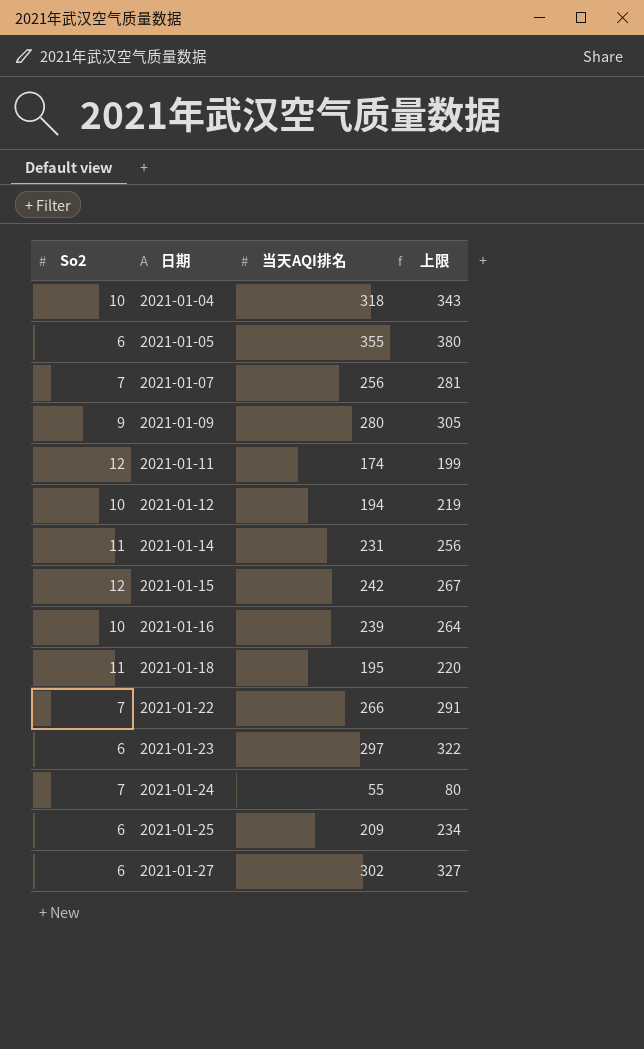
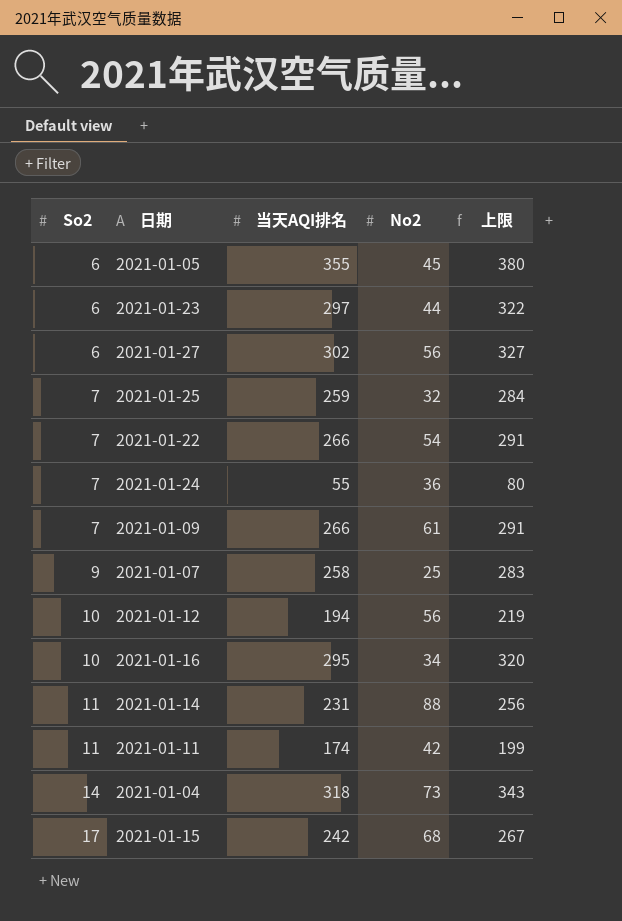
row order: 日期 ascending -> So2 ascending
column No2 | position: none -> 4
row 2021-01-18: 11 | 195 | 220 -> none
2021-01-25 | So2: 6 -> 7
2021-01-25 | 当天AQI排名: 209 -> 259
2021-01-25 | 上限: 234 -> 284
2021-01-09 | So2: 9 -> 7
2021-01-09 | 当天AQI排名: 280 -> 266
2021-01-09 | 上限: 305 -> 291
2021-01-07 | So2: 7 -> 9
2021-01-07 | 当天AQI排名: 256 -> 258
2021-01-07 | 上限: 281 -> 283
2021-01-16 | 当天AQI排名: 239 -> 295
2021-01-16 | 上限: 264 -> 320
2021-01-11 | So2: 12 -> 11
2021-01-04 | So2: 10 -> 14
2021-01-15 | So2: 12 -> 17

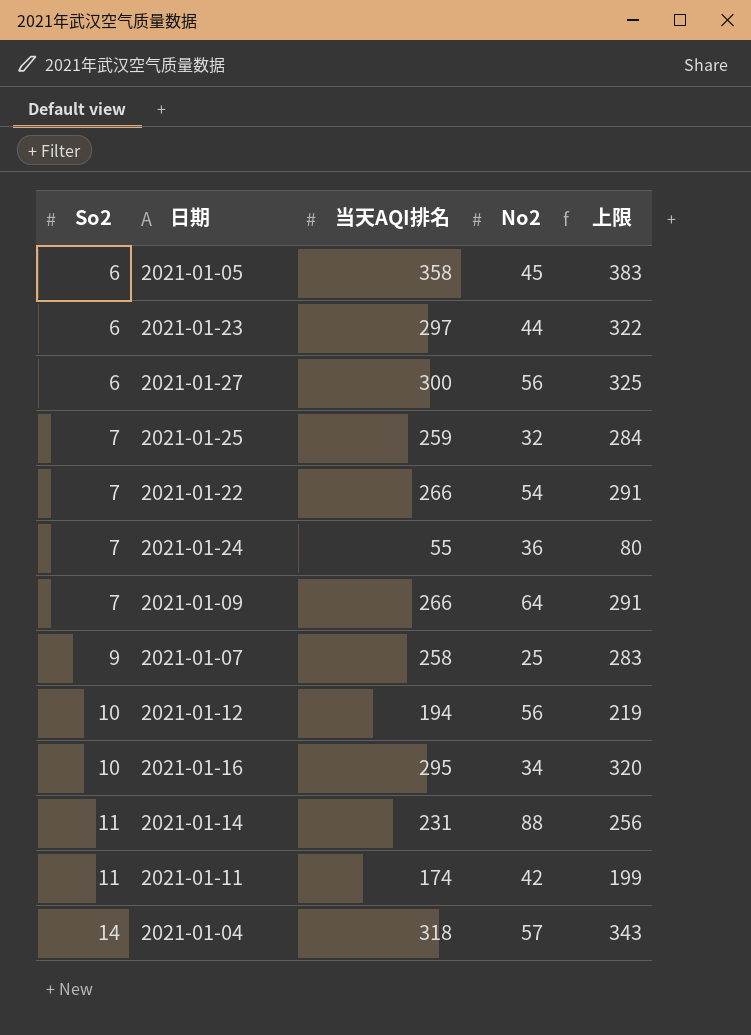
row 2021-01-15: 17 | 242 | 68 | 267 -> none
2021-01-05 | 当天AQI排名: 355 -> 358
2021-01-05 | 上限: 380 -> 383
2021-01-27 | 当天AQI排名: 302 -> 300
2021-01-27 | 上限: 327 -> 325
2021-01-09 | No2: 61 -> 64
2021-01-04 | No2: 73 -> 57

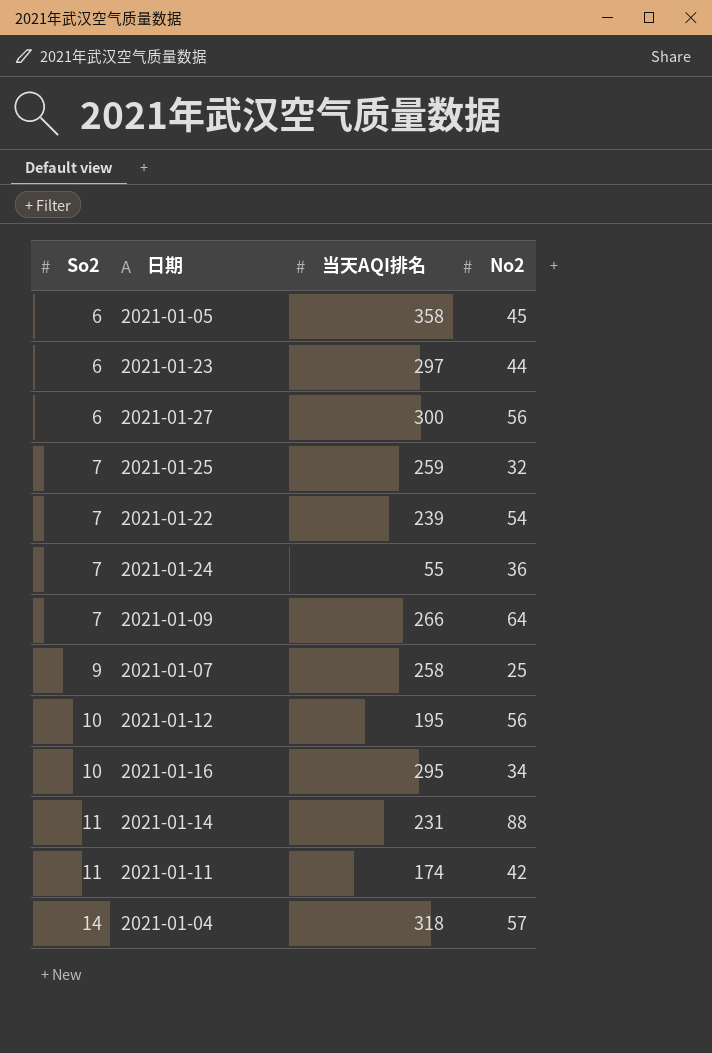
column 上限 | formula: [当天AQI排名] + 25 -> none
2021-01-22 | 当天AQI排名: 266 -> 239
2021-01-12 | 当天AQI排名: 194 -> 195

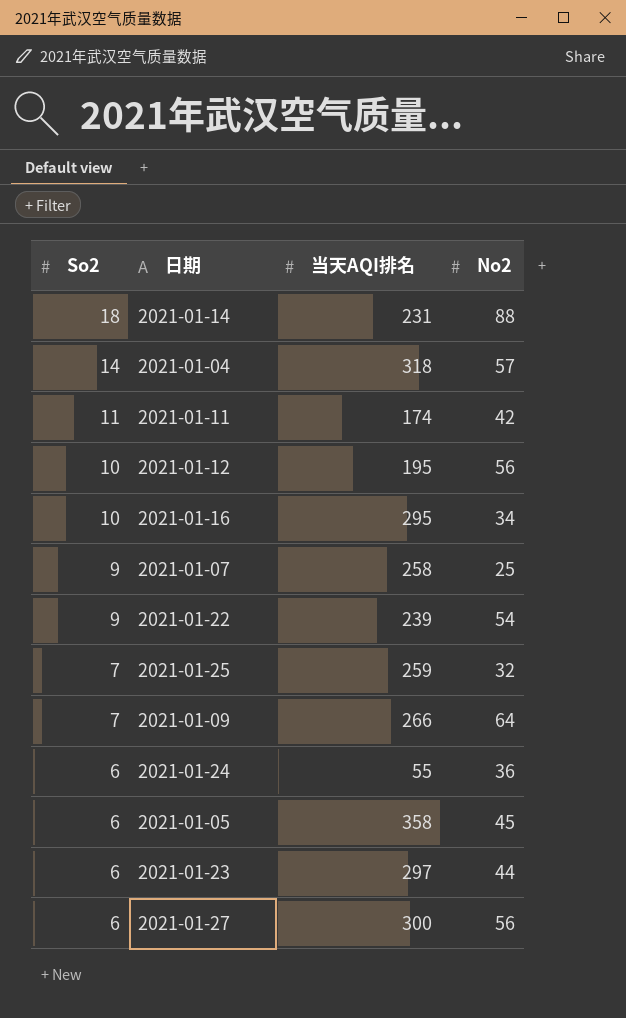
row order: So2 ascending -> So2 descending
2021-01-14 | So2: 11 -> 18
2021-01-22 | So2: 7 -> 9
2021-01-24 | So2: 7 -> 6

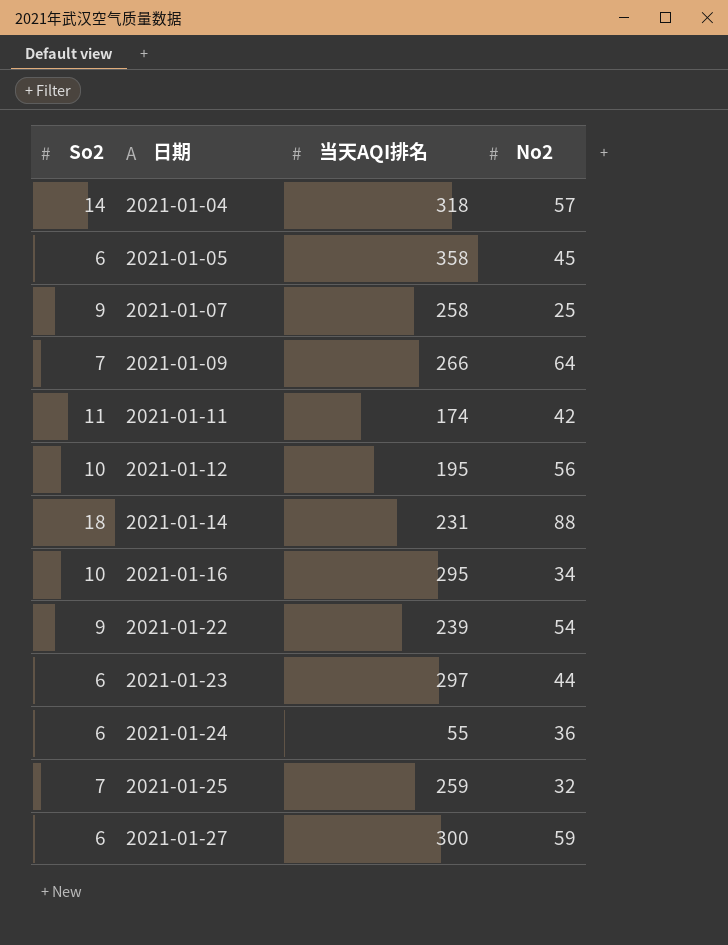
row order: So2 descending -> 日期 ascending
2021-01-27 | No2: 56 -> 59

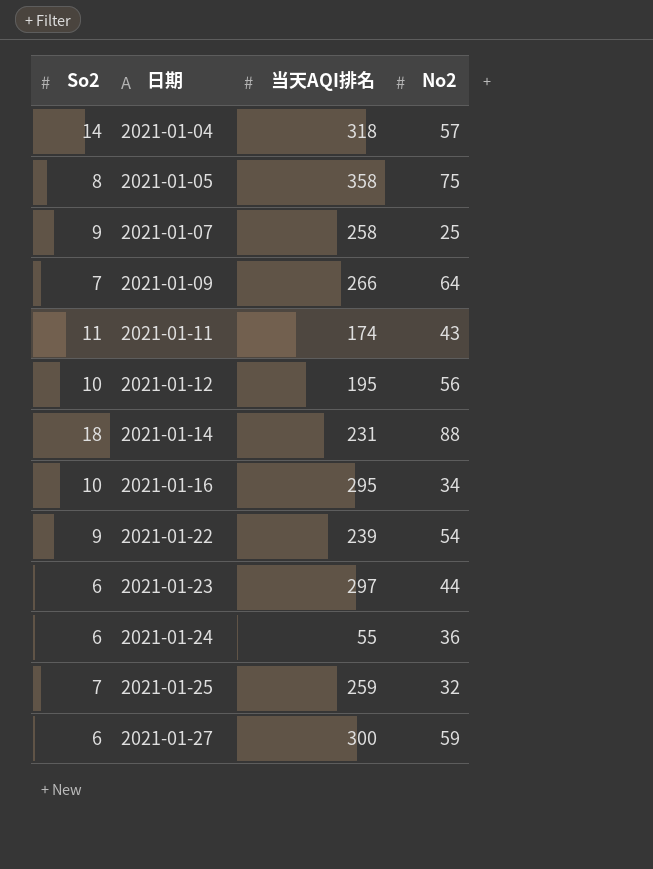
2021-01-05 | So2: 6 -> 8
2021-01-05 | No2: 45 -> 75
2021-01-11 | No2: 42 -> 43

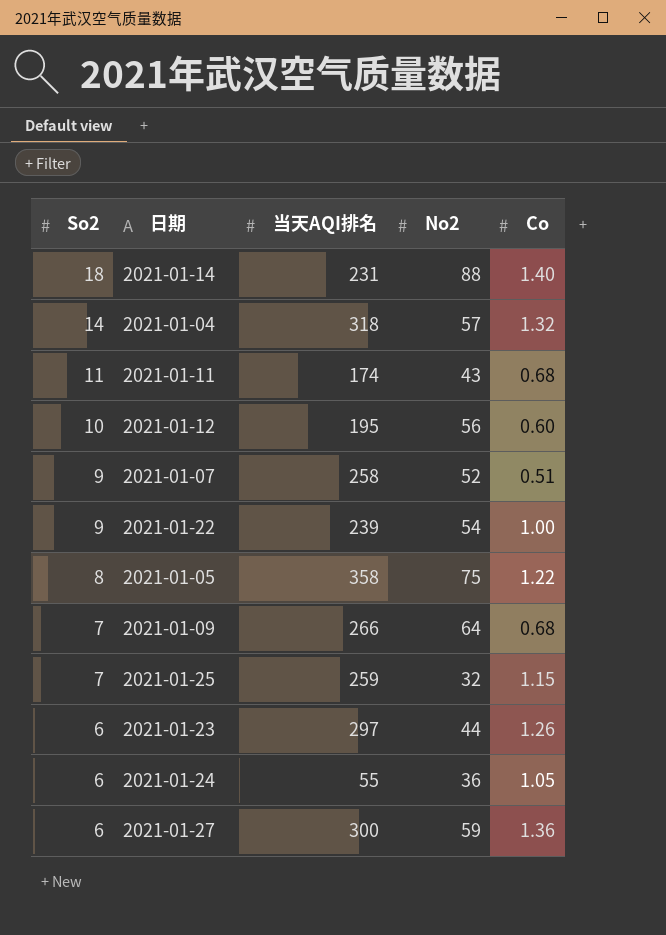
row order: 日期 ascending -> So2 descending
column Co | position: none -> 5
row 2021-01-16: 10 | 295 | 34 -> none
2021-01-07 | No2: 25 -> 52

